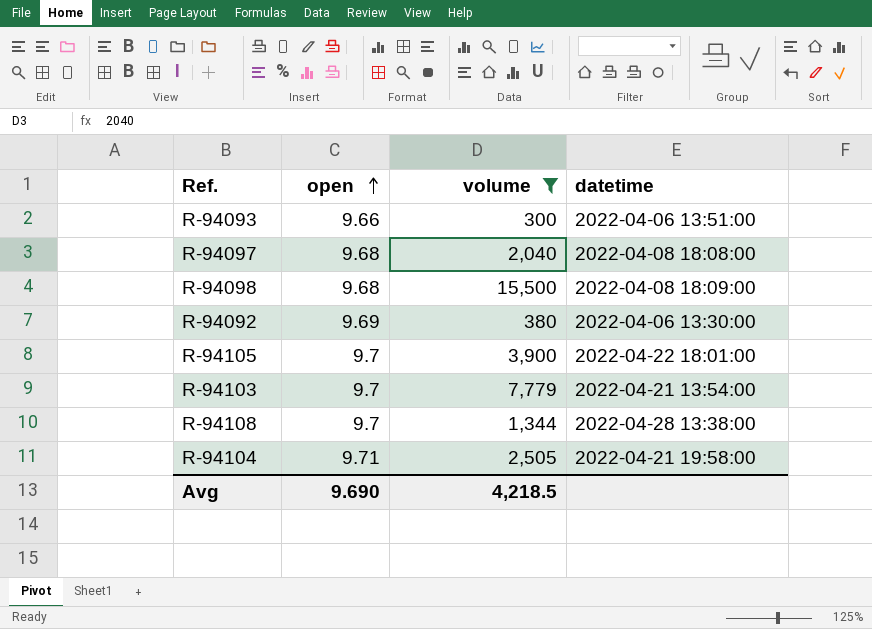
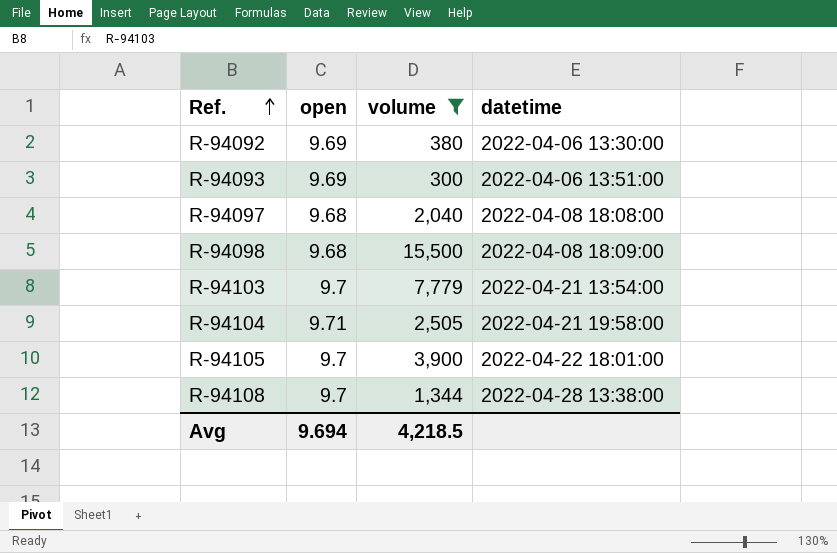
row order: open ascending -> Ref. ascending
R-94093 | open: 9.66 -> 9.69
Avg | open: 9.690 -> 9.694

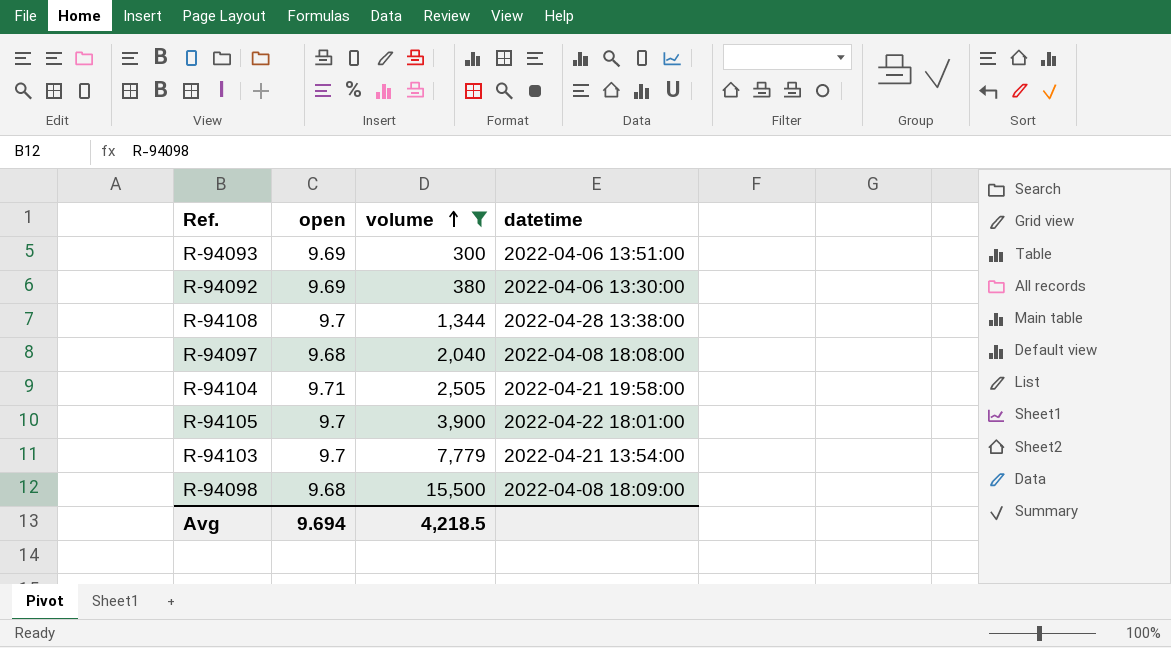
row order: Ref. ascending -> volume ascending

